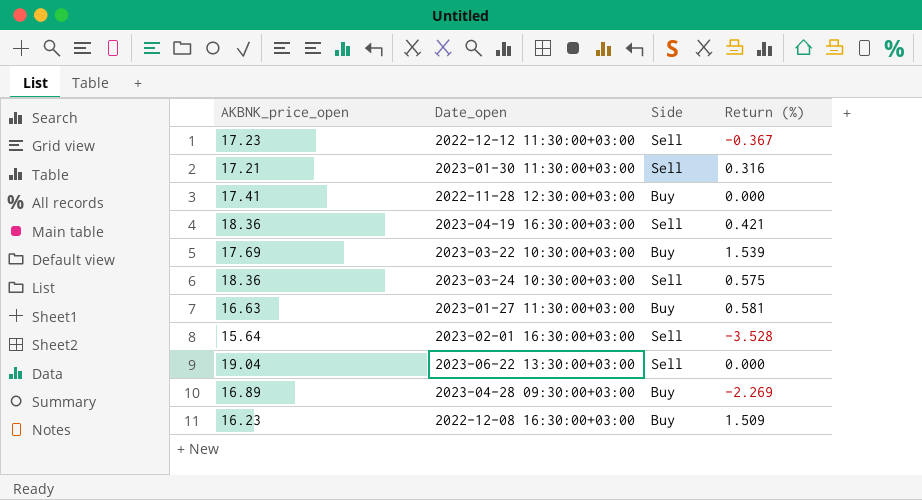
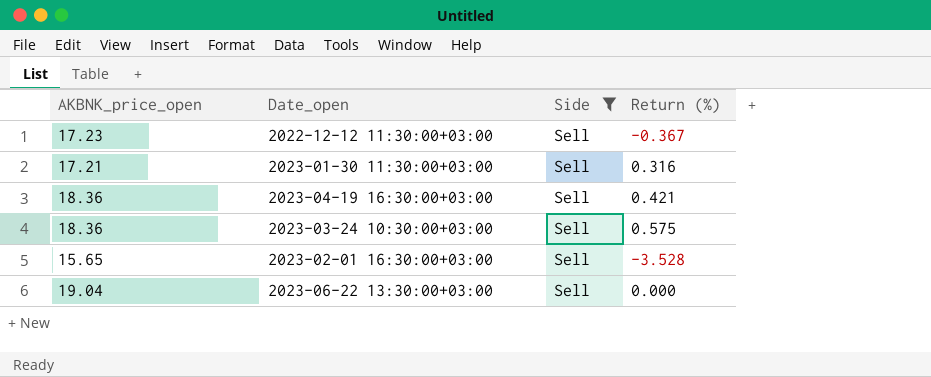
filter: none -> Side = Sell
2023-02-01 16:30:00+03:00 | AKBNK_price_open: 15.64 -> 15.65

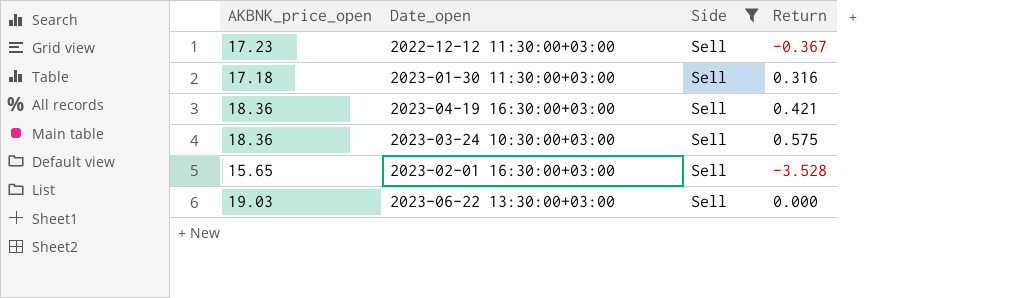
column name: Return (%) -> Return
2023-01-30 11:30:00+03:00 | AKBNK_price_open: 17.21 -> 17.18
2023-06-22 13:30:00+03:00 | AKBNK_price_open: 19.04 -> 19.03

